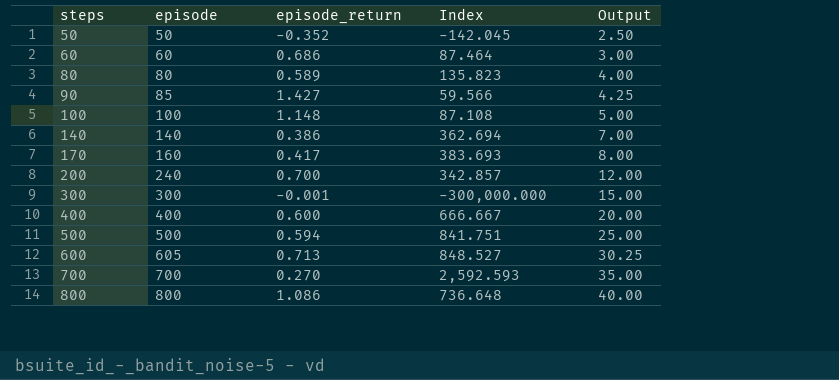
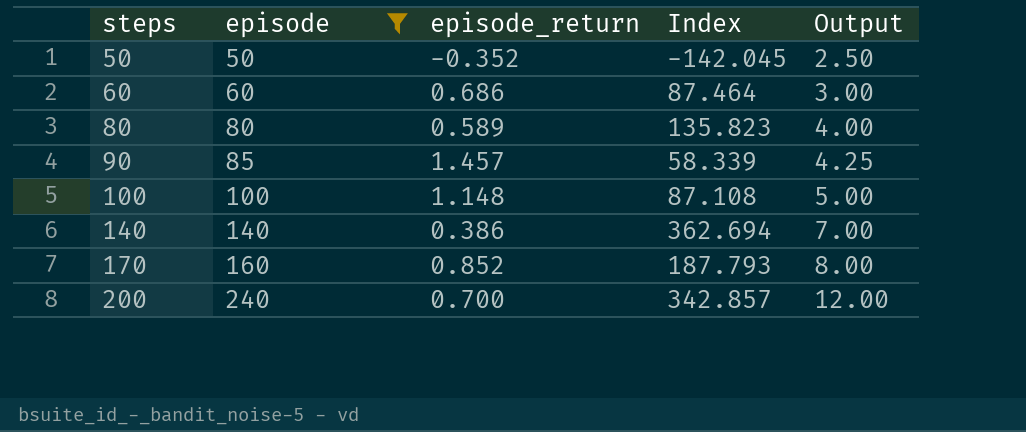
filter: none -> episode <= 240
90 | episode_return: 1.427 -> 1.457
90 | Index: 59.566 -> 58.339
170 | episode_return: 0.417 -> 0.852
170 | Index: 383.693 -> 187.793

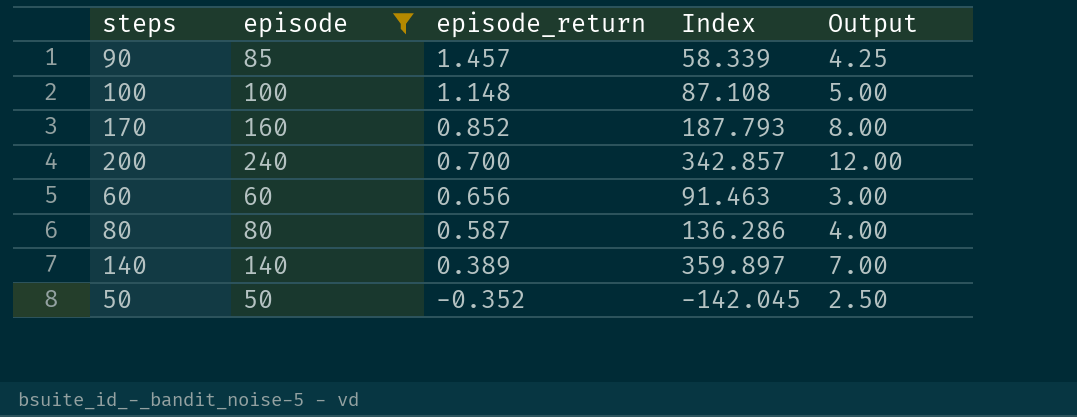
row order: steps ascending -> episode_return descending
60 | episode_return: 0.686 -> 0.656
60 | Index: 87.464 -> 91.463
80 | episode_return: 0.589 -> 0.587
80 | Index: 135.823 -> 136.286
140 | episode_return: 0.386 -> 0.389
140 | Index: 362.694 -> 359.897

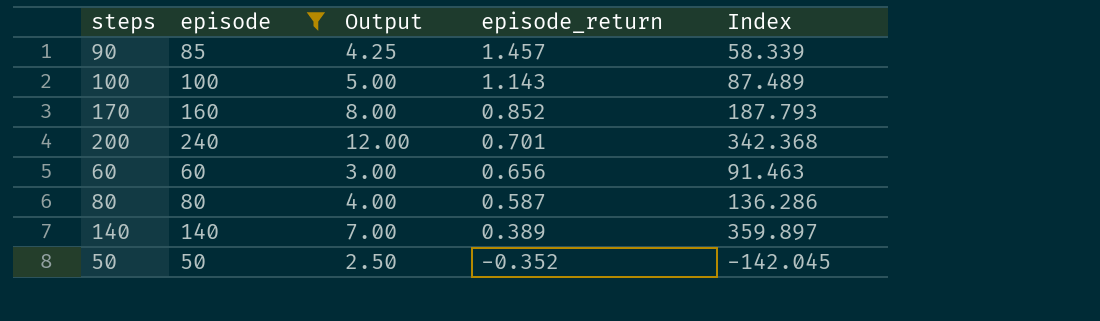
column Output | position: 5 -> 3
100 | episode_return: 1.148 -> 1.143
100 | Index: 87.108 -> 87.489
200 | episode_return: 0.700 -> 0.701
200 | Index: 342.857 -> 342.368

